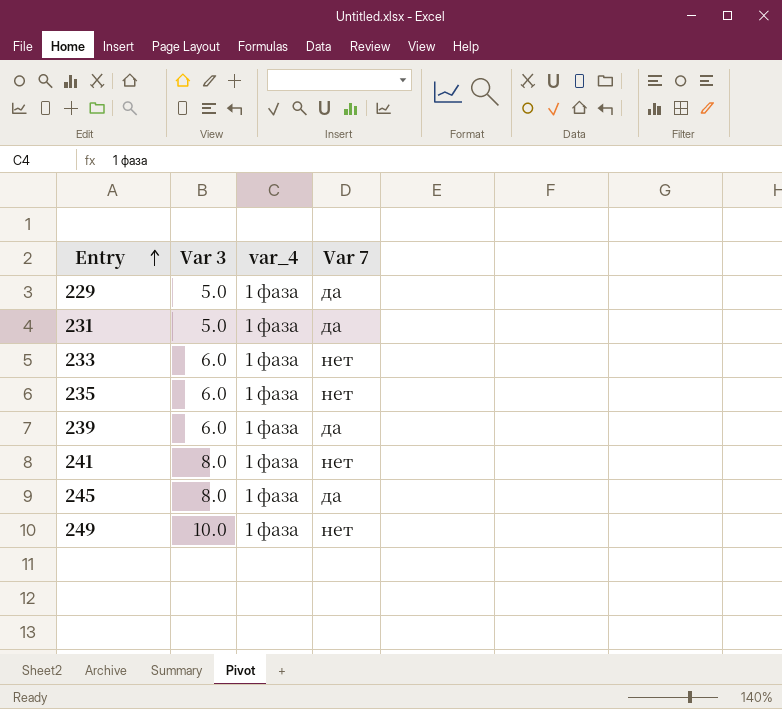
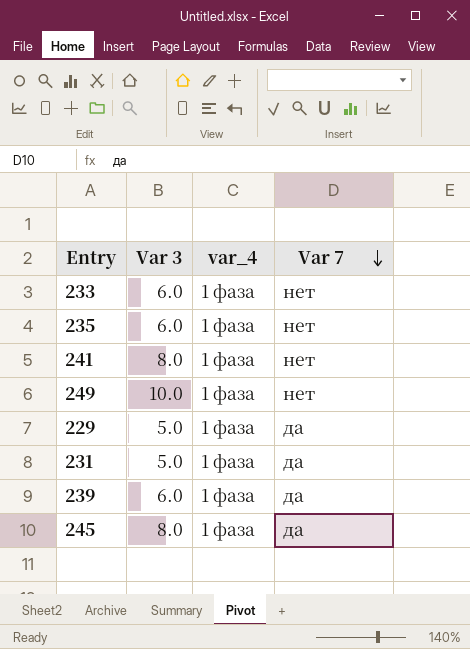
row order: Entry ascending -> Var 7 descending

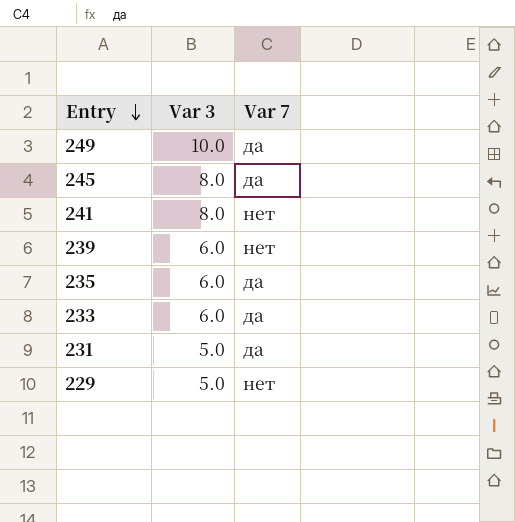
row order: Var 7 descending -> Entry descending
column var_4 | position: 3 -> none
249 | Var 7: нет -> да
239 | Var 7: да -> нет
235 | Var 7: нет -> да
233 | Var 7: нет -> да
229 | Var 7: да -> нет

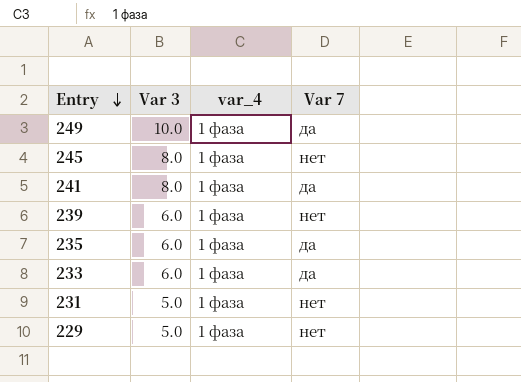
column var_4 | position: none -> 3
245 | Var 7: да -> нет
241 | Var 7: нет -> да
231 | Var 7: да -> нет

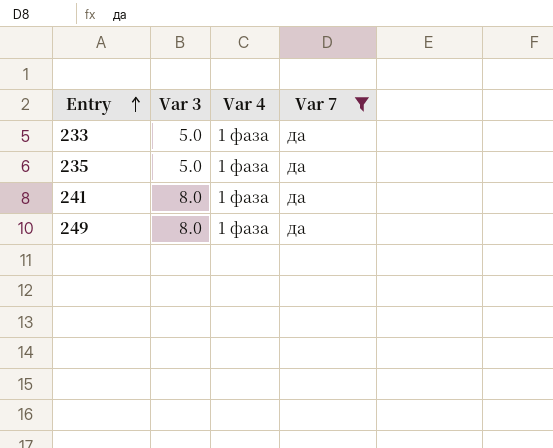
filter: none -> Var 7 = да
row order: Entry descending -> Entry ascending
column name: var_4 -> Var 4
233 | Var 3: 6.0 -> 5.0
235 | Var 3: 6.0 -> 5.0
249 | Var 3: 10.0 -> 8.0

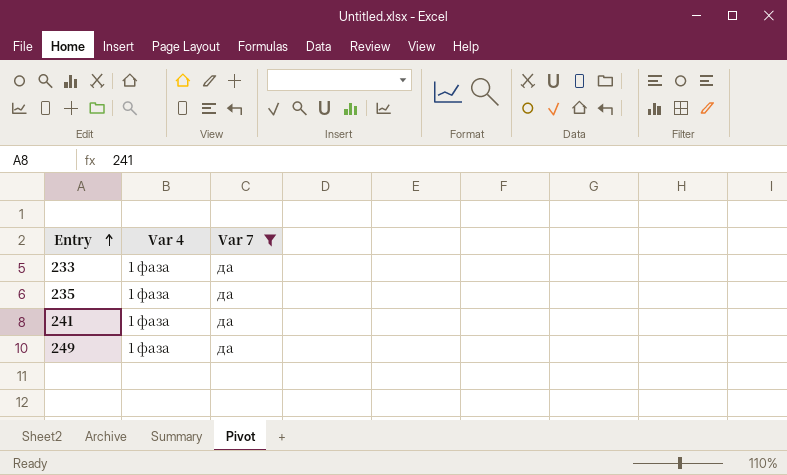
column Var 3 | position: 2 -> none

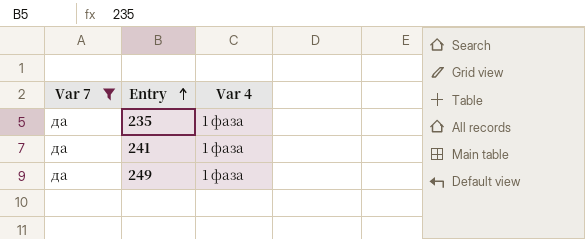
column Var 7 | position: 3 -> 1
row 233: 1 фаза | да -> none

